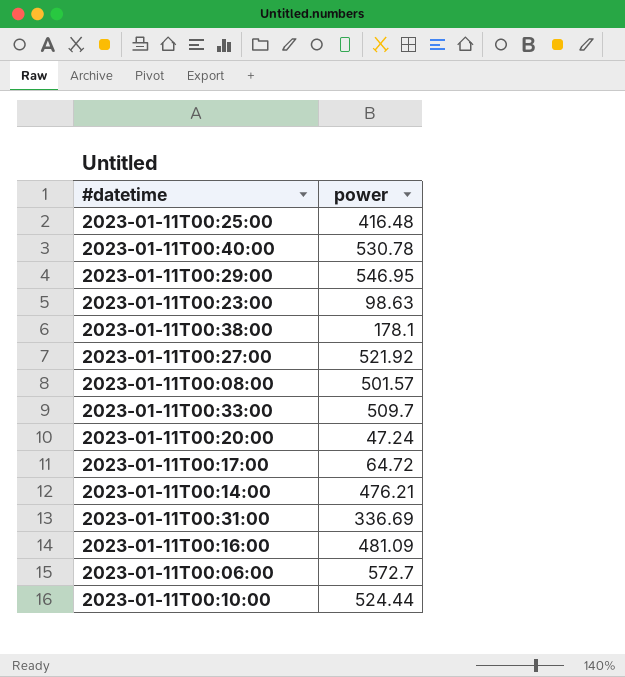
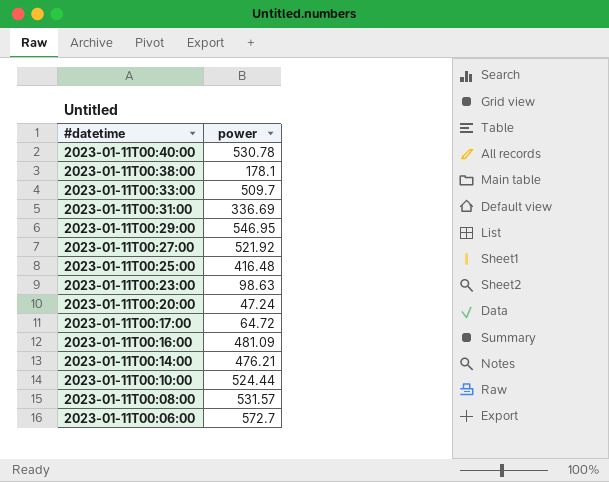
row order: none -> #datetime descending
2023-01-11T00:08:00 | power: 501.57 -> 531.57

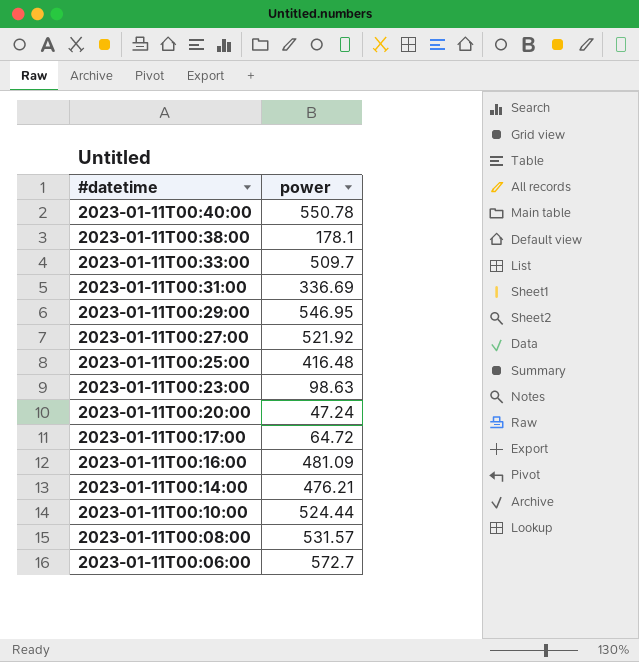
2023-01-11T00:40:00 | power: 530.78 -> 550.78

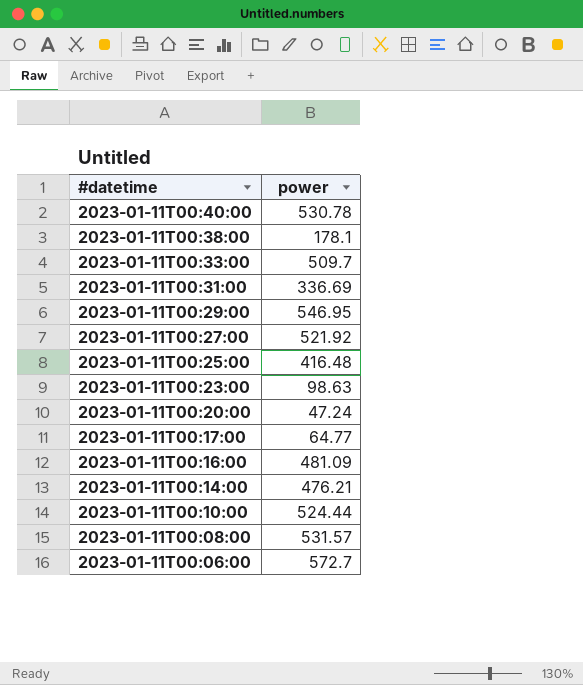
2023-01-11T00:40:00 | power: 550.78 -> 530.78
2023-01-11T00:17:00 | power: 64.72 -> 64.77

